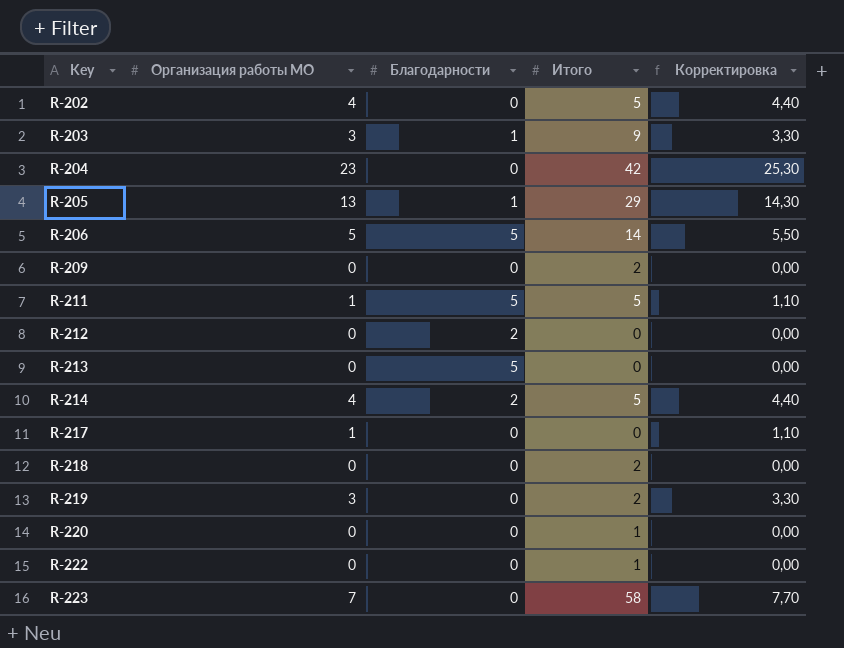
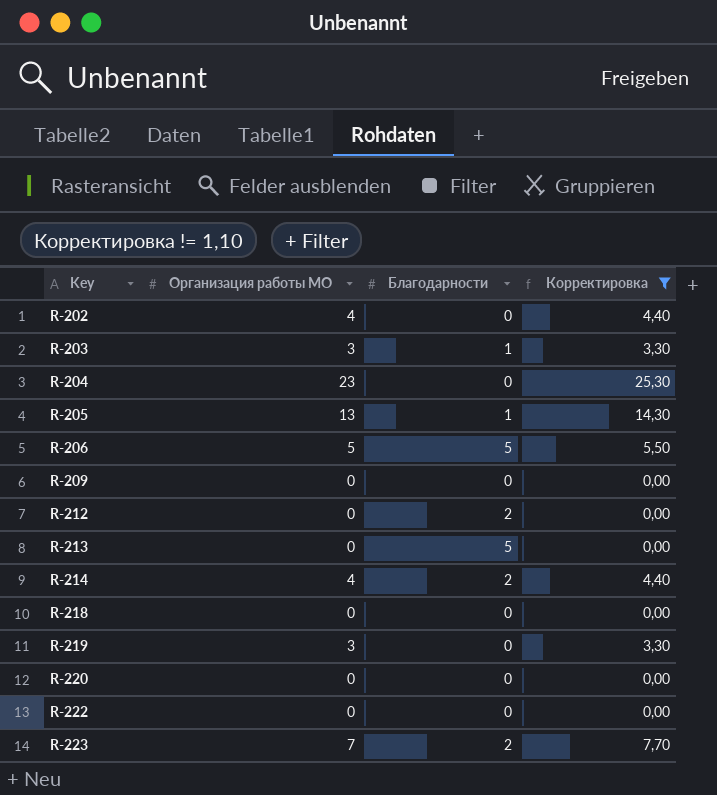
filter: none -> Корректировка != 1,10
column Итого | position: 4 -> none
R-223 | Благодарности: 0 -> 2

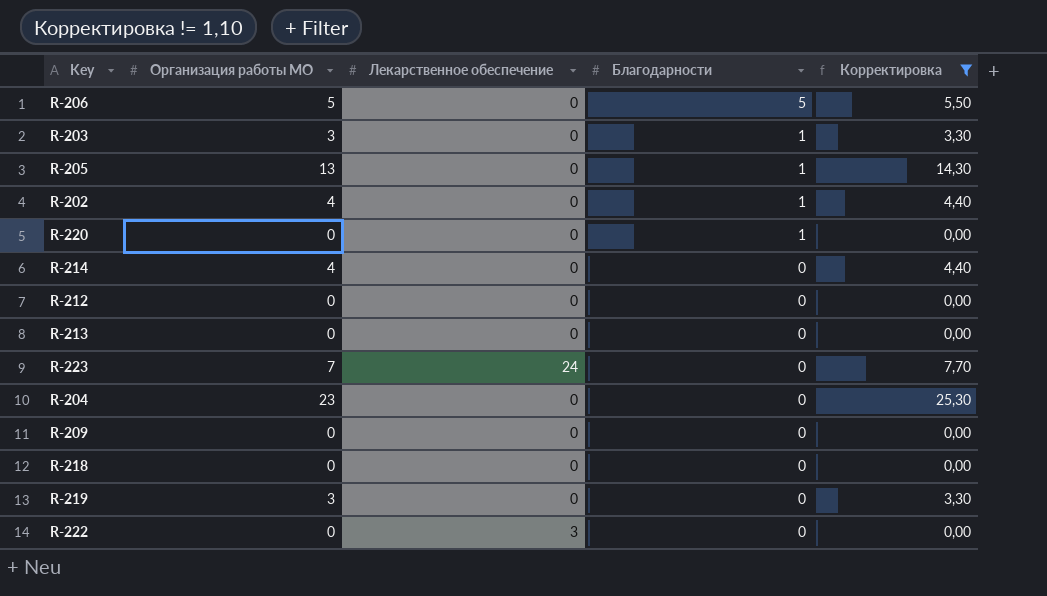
row order: Key ascending -> Благодарности descending
column Лекарственное обеспечение | position: none -> 3
R-202 | Благодарности: 0 -> 1
R-220 | Благодарности: 0 -> 1
R-214 | Благодарности: 2 -> 0
R-212 | Благодарности: 2 -> 0
R-213 | Благодарности: 5 -> 0
R-223 | Благодарности: 2 -> 0

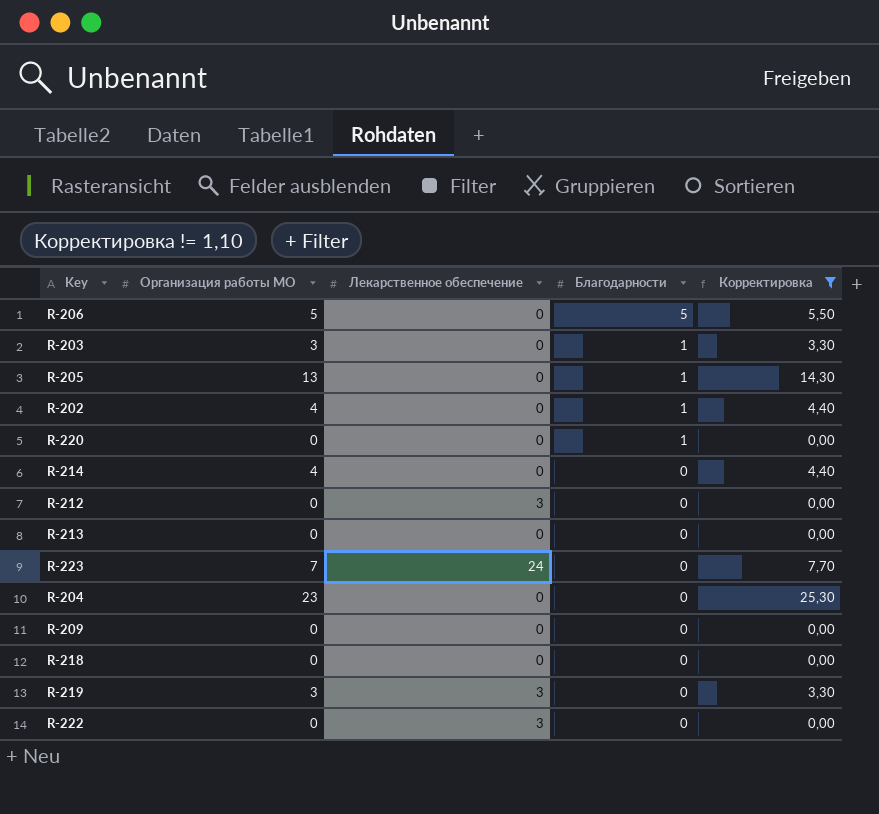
R-212 | Лекарственное обеспечение: 0 -> 3
R-219 | Лекарственное обеспечение: 0 -> 3

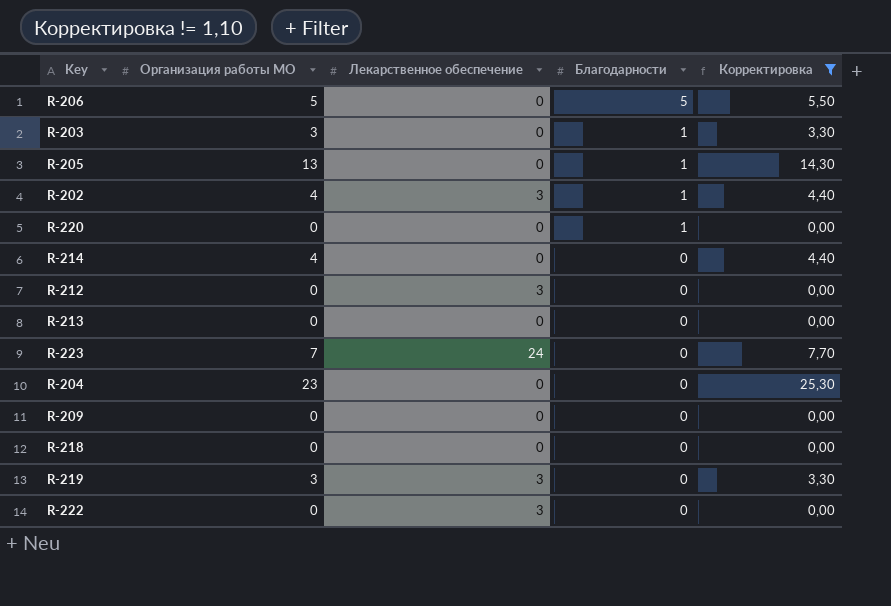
R-202 | Лекарственное обеспечение: 0 -> 3

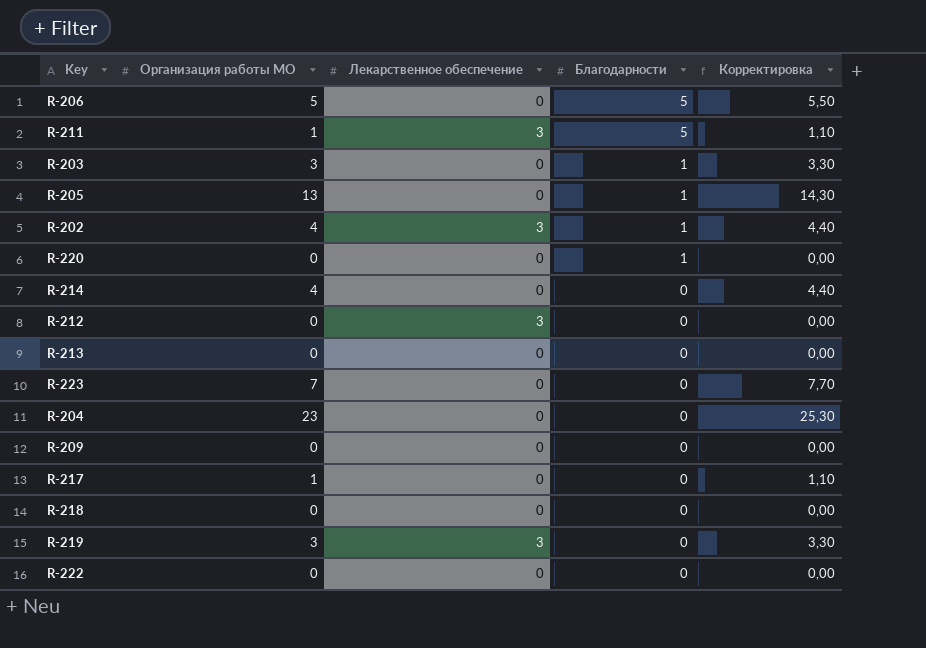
filter: Корректировка != 1,10 -> none
R-223 | Лекарственное обеспечение: 24 -> 0
R-222 | Лекарственное обеспечение: 3 -> 0

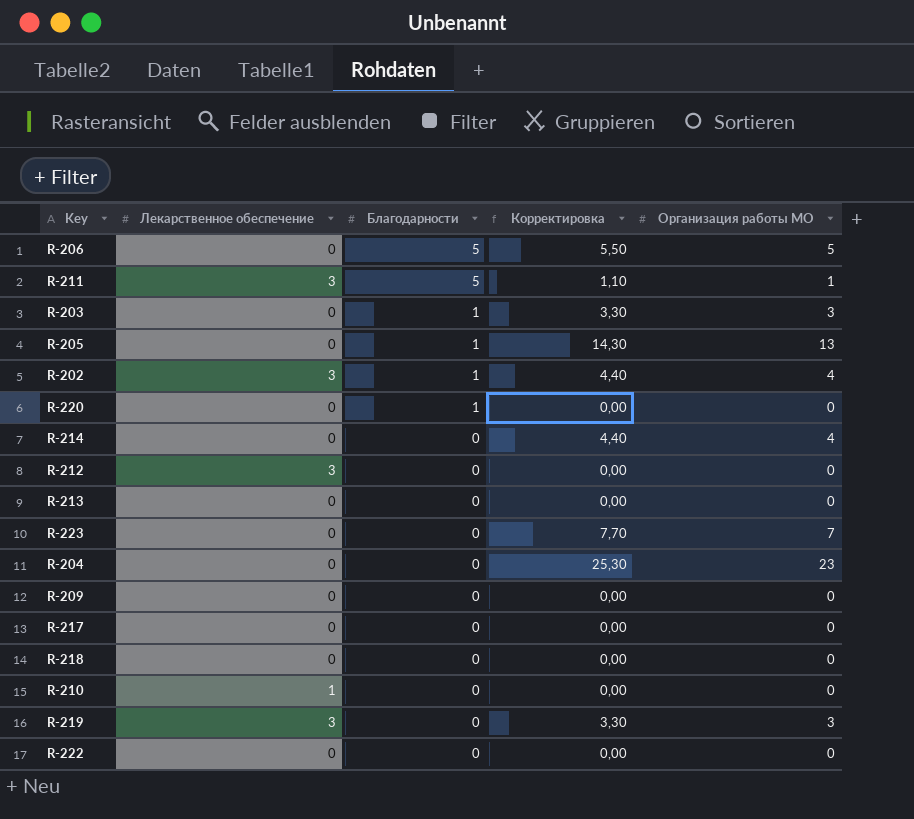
column Организация работы МО | position: 2 -> 5
R-217 | Корректировка: 1,10 -> 0,00
R-217 | Организация работы МО: 1 -> 0
row R-210: none -> 1 | 0 | 0,00 | 0

